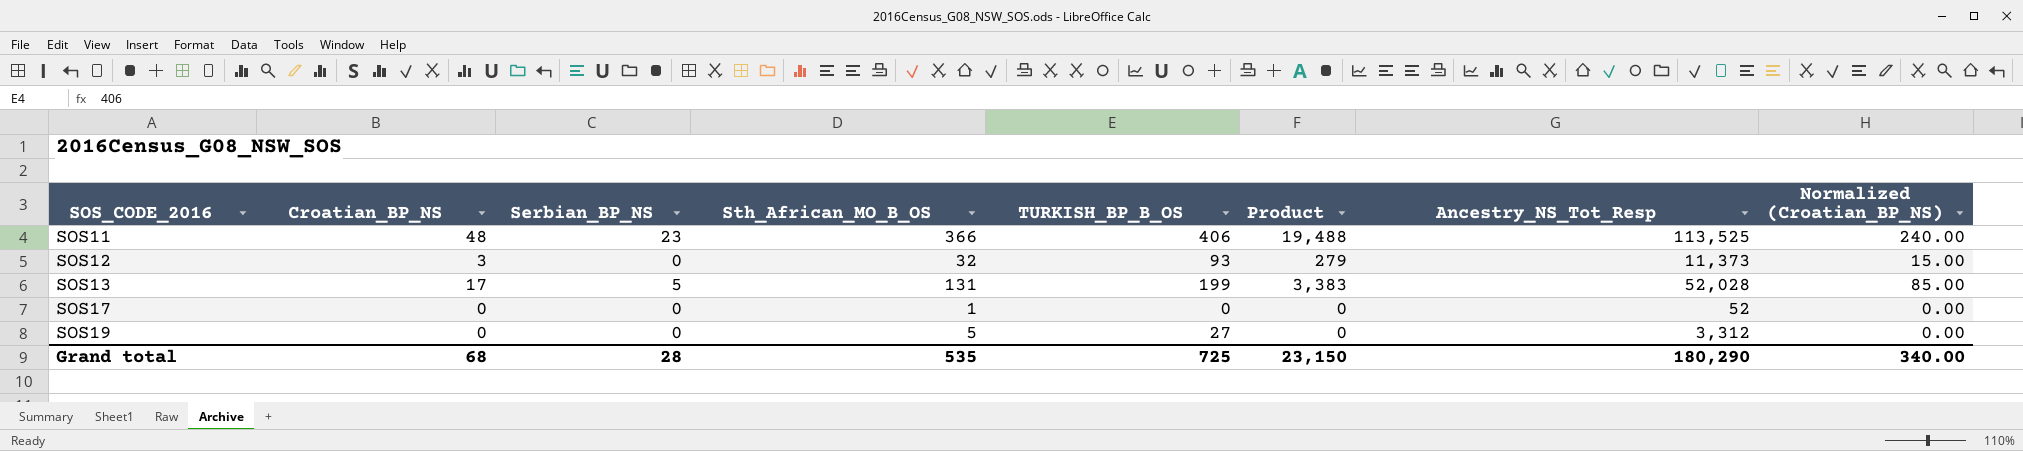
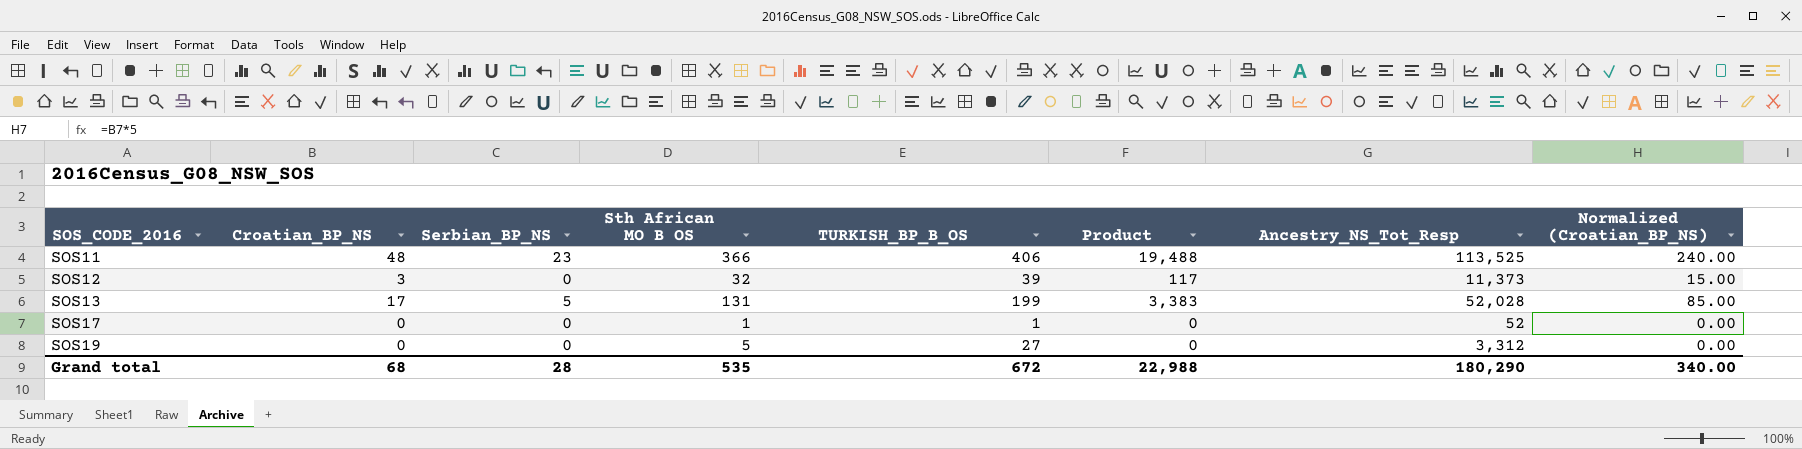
column name: Sth_African_MO_B_OS -> Sth African MO B OS
SOS12 | TURKISH_BP_B_OS: 93 -> 39
SOS12 | Product: 279 -> 117
SOS17 | TURKISH_BP_B_OS: 0 -> 1
Grand total | TURKISH_BP_B_OS: 725 -> 672
Grand total | Product: 23,150 -> 22,988

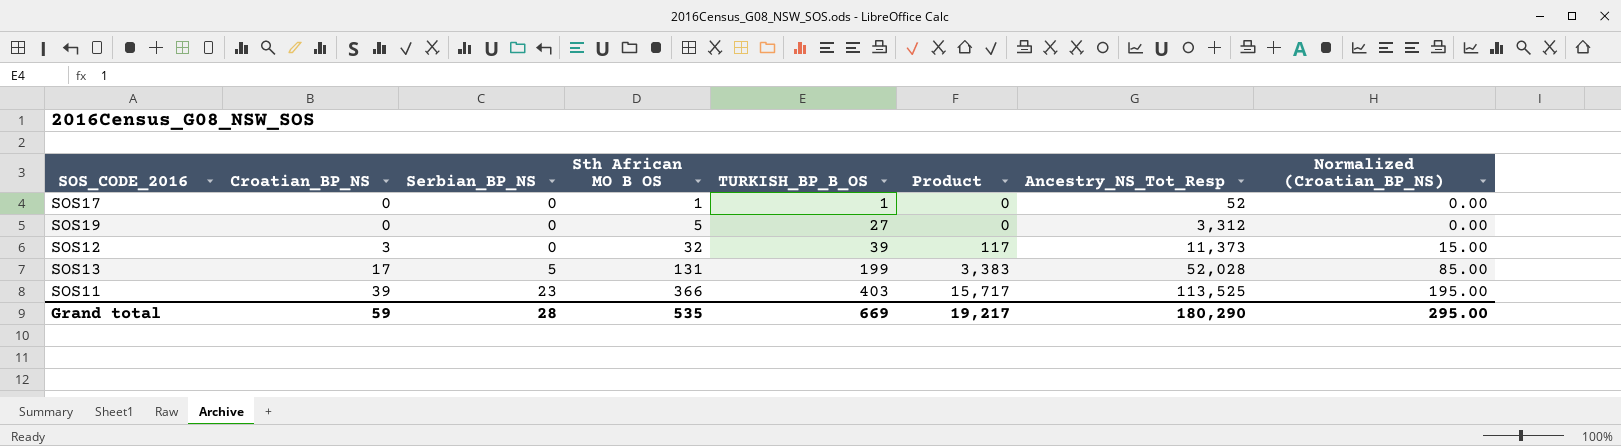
row order: SOS_CODE_2016 ascending -> Croatian_BP_NS ascending
SOS11 | Croatian_BP_NS: 48 -> 39
SOS11 | TURKISH_BP_B_OS: 406 -> 403
SOS11 | Product: 19,488 -> 15,717
SOS11 | Normalized (Croatian_BP_NS): 240.00 -> 195.00
Grand total | Croatian_BP_NS: 68 -> 59
Grand total | TURKISH_BP_B_OS: 672 -> 669
Grand total | Product: 22,988 -> 19,217
Grand total | Normalized (Croatian_BP_NS): 340.00 -> 295.00

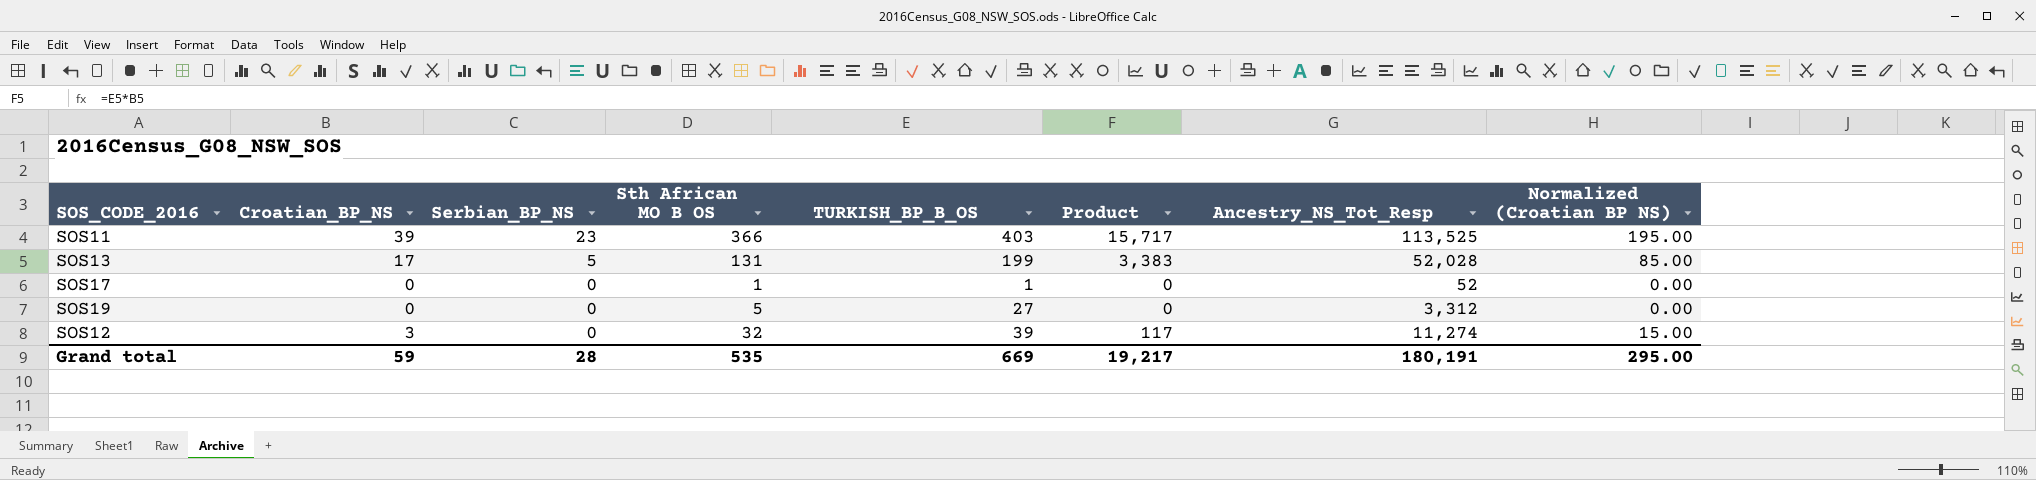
row order: Croatian_BP_NS ascending -> Serbian_BP_NS descending
column name: Normalized (Croatian_BP_NS) -> Normalized (Croatian BP NS)
SOS12 | Ancestry_NS_Tot_Resp: 11,373 -> 11,274
Grand total | Ancestry_NS_Tot_Resp: 180,290 -> 180,191

